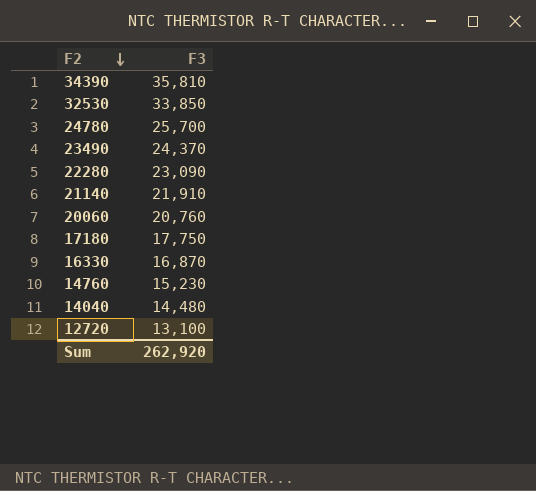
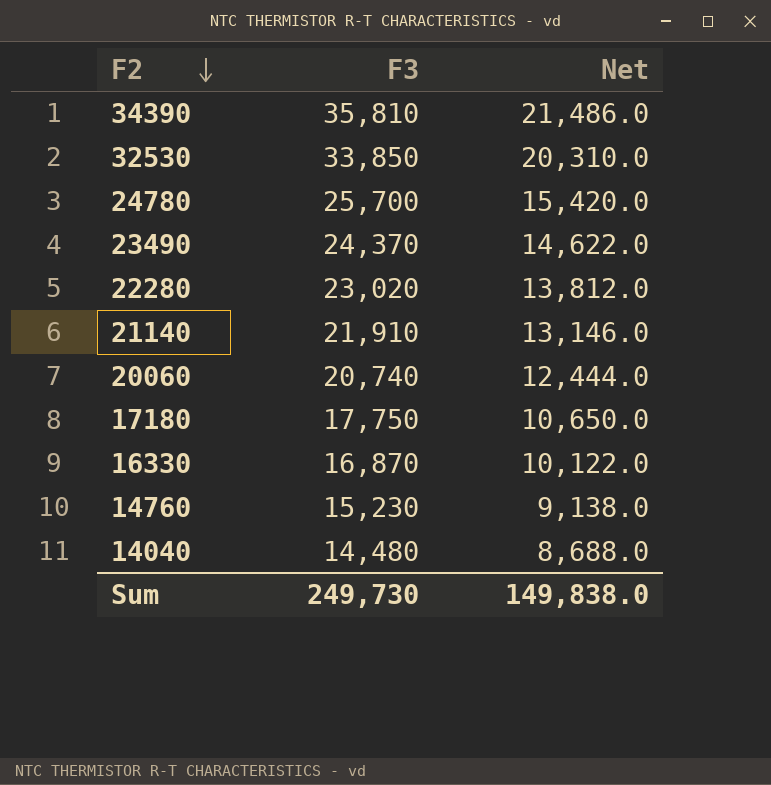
column Net | formula: none -> [F3] * 0.6
row 12720: 13,100 -> none
22280 | F3: 23,090 -> 23,020
20060 | F3: 20,760 -> 20,740
Sum | F3: 262,920 -> 249,730

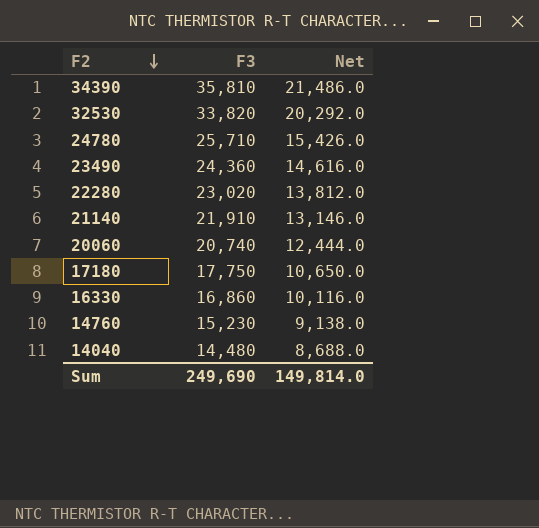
32530 | F3: 33,850 -> 33,820
32530 | Net: 20,310.0 -> 20,292.0
24780 | F3: 25,700 -> 25,710
24780 | Net: 15,420.0 -> 15,426.0
23490 | F3: 24,370 -> 24,360
23490 | Net: 14,622.0 -> 14,616.0
16330 | F3: 16,870 -> 16,860
16330 | Net: 10,122.0 -> 10,116.0
Sum | F3: 249,730 -> 249,690
Sum | Net: 149,838.0 -> 149,814.0

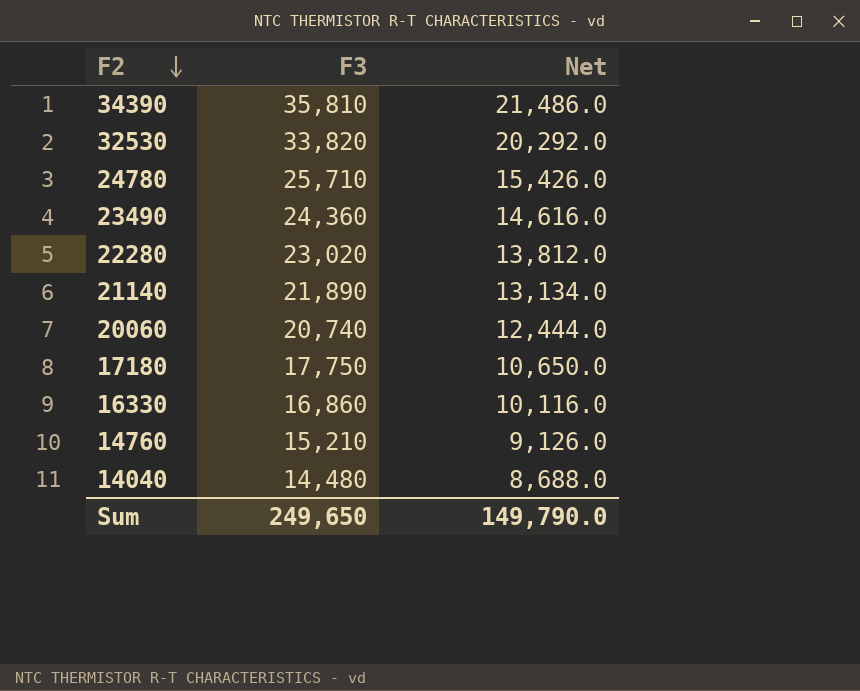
21140 | F3: 21,910 -> 21,890
21140 | Net: 13,146.0 -> 13,134.0
14760 | F3: 15,230 -> 15,210
14760 | Net: 9,138.0 -> 9,126.0
Sum | F3: 249,690 -> 249,650
Sum | Net: 149,814.0 -> 149,790.0

